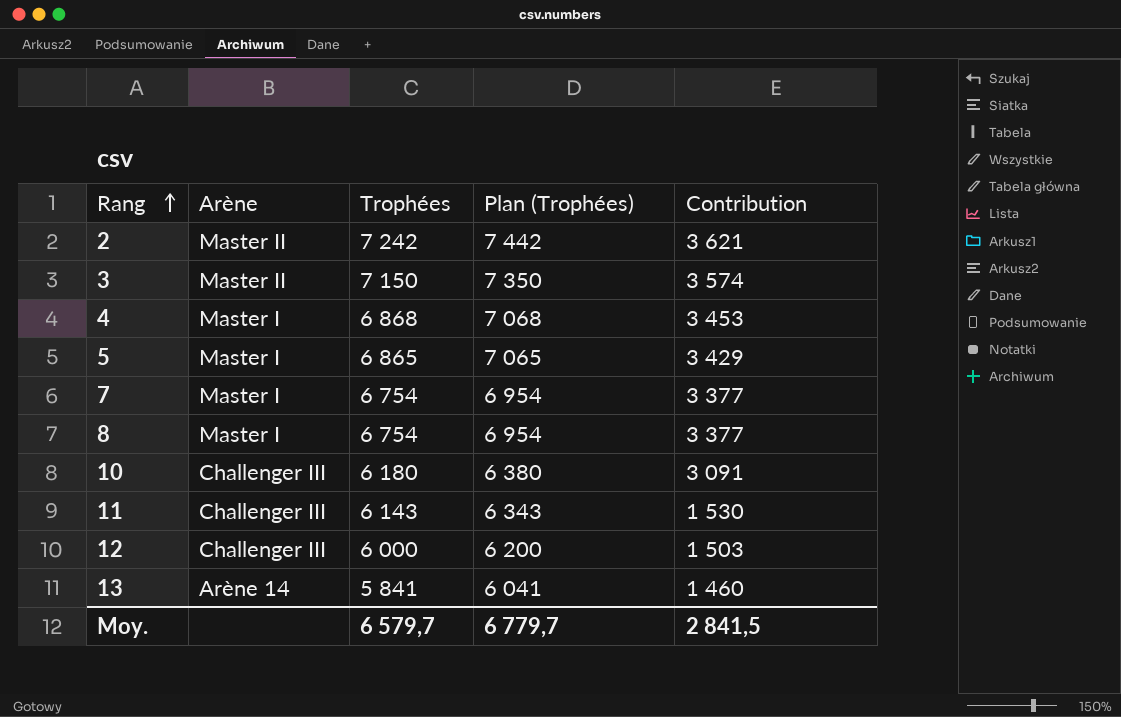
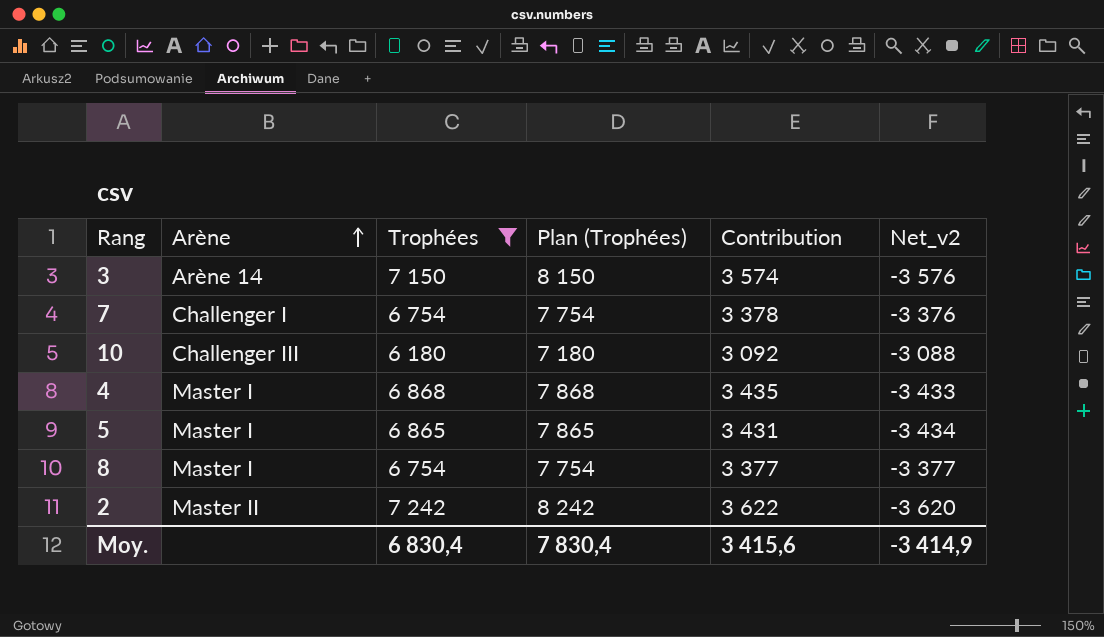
filter: none -> Trophées >= 6 180
row order: Rang ascending -> Arène ascending
column Plan (Trophées) | formula: [Trophées] + 200 -> [Trophées] + 1000
column Net_v2 | formula: none -> [Contribution] - [Trophées]
3 | Arène: Master II -> Arène 14
7 | Arène: Master I -> Challenger I
7 | Contribution: 3 377 -> 3 378
10 | Contribution: 3 091 -> 3 092
4 | Contribution: 3 453 -> 3 435
5 | Contribution: 3 429 -> 3 431
2 | Contribution: 3 621 -> 3 622
Moy. | Trophées: 6 579,7 -> 6 830,4
Moy. | Plan (Trophées): 6 779,7 -> 7 830,4
Moy. | Contribution: 2 841,5 -> 3 415,6

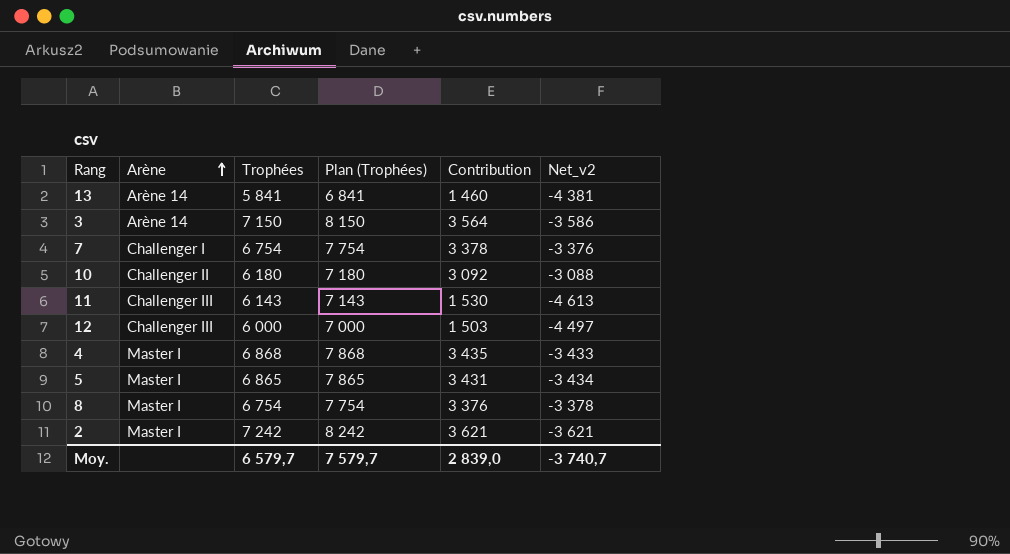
filter: Trophées >= 6 180 -> none
3 | Contribution: 3 574 -> 3 564
3 | Net_v2: -3 576 -> -3 586
10 | Arène: Challenger III -> Challenger II
8 | Contribution: 3 377 -> 3 376
8 | Net_v2: -3 377 -> -3 378
2 | Arène: Master II -> Master I
2 | Contribution: 3 622 -> 3 621
2 | Net_v2: -3 620 -> -3 621
Moy. | Trophées: 6 830,4 -> 6 579,7
Moy. | Plan (Trophées): 7 830,4 -> 7 579,7
Moy. | Contribution: 3 415,6 -> 2 839,0
Moy. | Net_v2: -3 414,9 -> -3 740,7

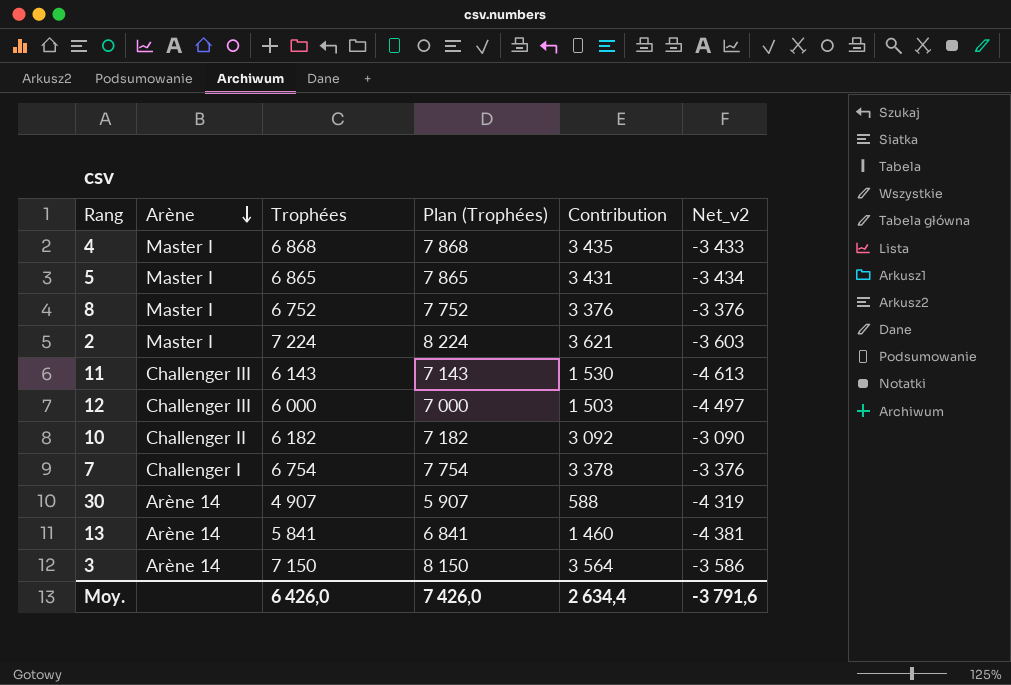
row order: Arène ascending -> Arène descending
8 | Trophées: 6 754 -> 6 752
8 | Plan (Trophées): 7 754 -> 7 752
8 | Net_v2: -3 378 -> -3 376
2 | Trophées: 7 242 -> 7 224
2 | Plan (Trophées): 8 242 -> 8 224
2 | Net_v2: -3 621 -> -3 603
10 | Trophées: 6 180 -> 6 182
10 | Plan (Trophées): 7 180 -> 7 182
10 | Net_v2: -3 088 -> -3 090
row 30: none -> Arène 14 | 4 907 | 5 907 | 588 | -4 319
Moy. | Trophées: 6 579,7 -> 6 426,0
Moy. | Plan (Trophées): 7 579,7 -> 7 426,0
Moy. | Contribution: 2 839,0 -> 2 634,4
Moy. | Net_v2: -3 740,7 -> -3 791,6

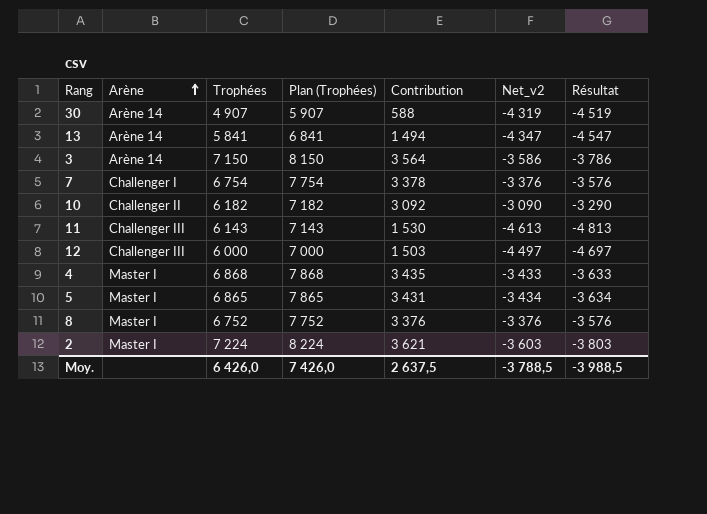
row order: Arène descending -> Arène ascending
column Résultat | formula: none -> [Net_v2] - 200
13 | Contribution: 1 460 -> 1 494
13 | Net_v2: -4 381 -> -4 347
Moy. | Contribution: 2 634,4 -> 2 637,5
Moy. | Net_v2: -3 791,6 -> -3 788,5

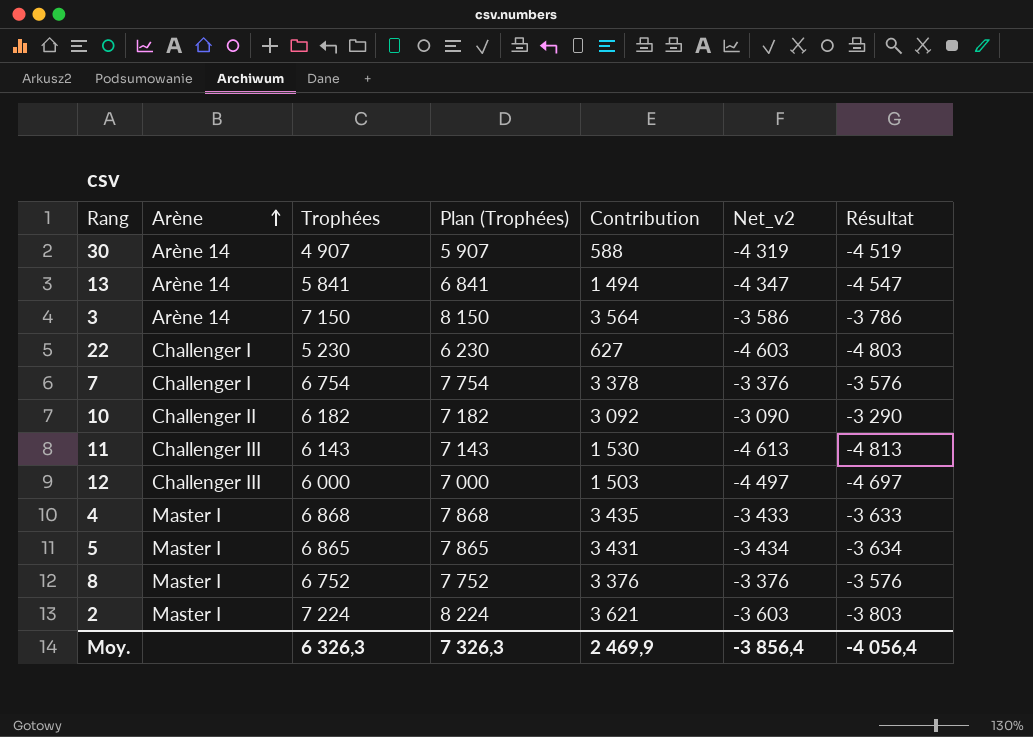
row 22: none -> Challenger I | 5 230 | 6 230 | 627 | -4 603 | -4 803
Moy. | Trophées: 6 426,0 -> 6 326,3
Moy. | Plan (Trophées): 7 426,0 -> 7 326,3
Moy. | Contribution: 2 637,5 -> 2 469,9
Moy. | Net_v2: -3 788,5 -> -3 856,4
Moy. | Résultat: -3 988,5 -> -4 056,4

